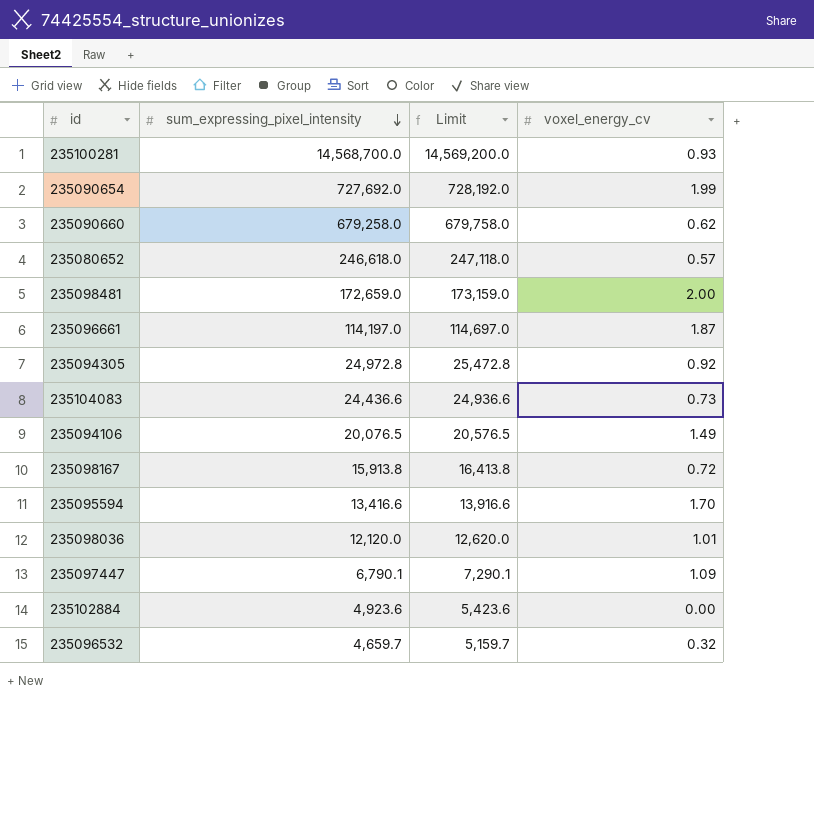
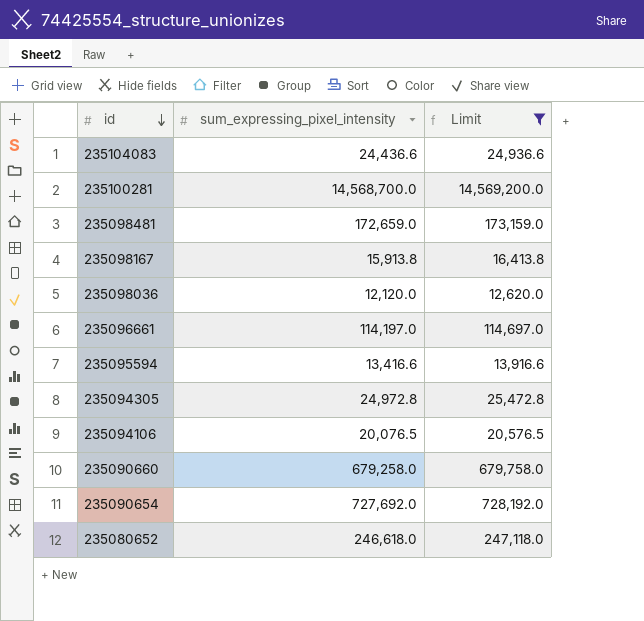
filter: none -> Limit >= 12,620.0
row order: sum_expressing_pixel_intensity descending -> id descending
column voxel_energy_cv | position: 4 -> none

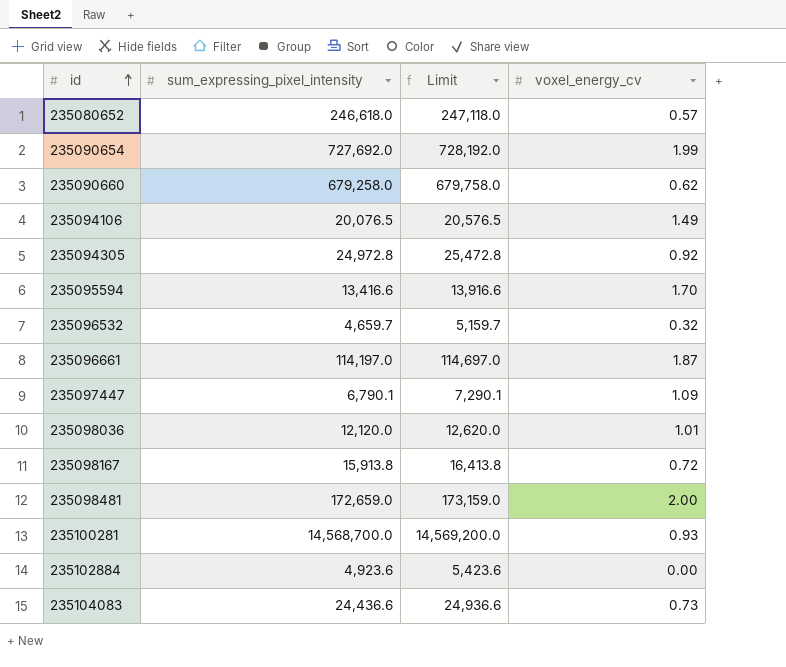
filter: Limit >= 12,620.0 -> none
row order: id descending -> id ascending
column voxel_energy_cv | position: none -> 4

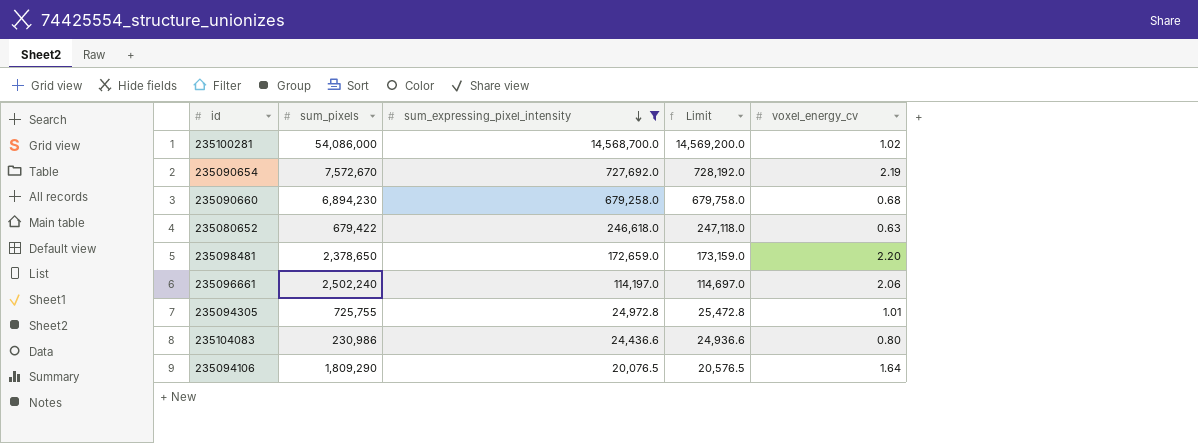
filter: none -> sum_expressing_pixel_intensity >= 20,076.5
row order: id ascending -> sum_expressing_pixel_intensity descending
column sum_pixels | position: none -> 2
235100281 | voxel_energy_cv: 0.93 -> 1.02
235090654 | voxel_energy_cv: 1.99 -> 2.19
235090660 | voxel_energy_cv: 0.62 -> 0.68
235080652 | voxel_energy_cv: 0.57 -> 0.63
235098481 | voxel_energy_cv: 2.00 -> 2.20
235096661 | voxel_energy_cv: 1.87 -> 2.06
235094305 | voxel_energy_cv: 0.92 -> 1.01
235104083 | voxel_energy_cv: 0.73 -> 0.80
235094106 | voxel_energy_cv: 1.49 -> 1.64

